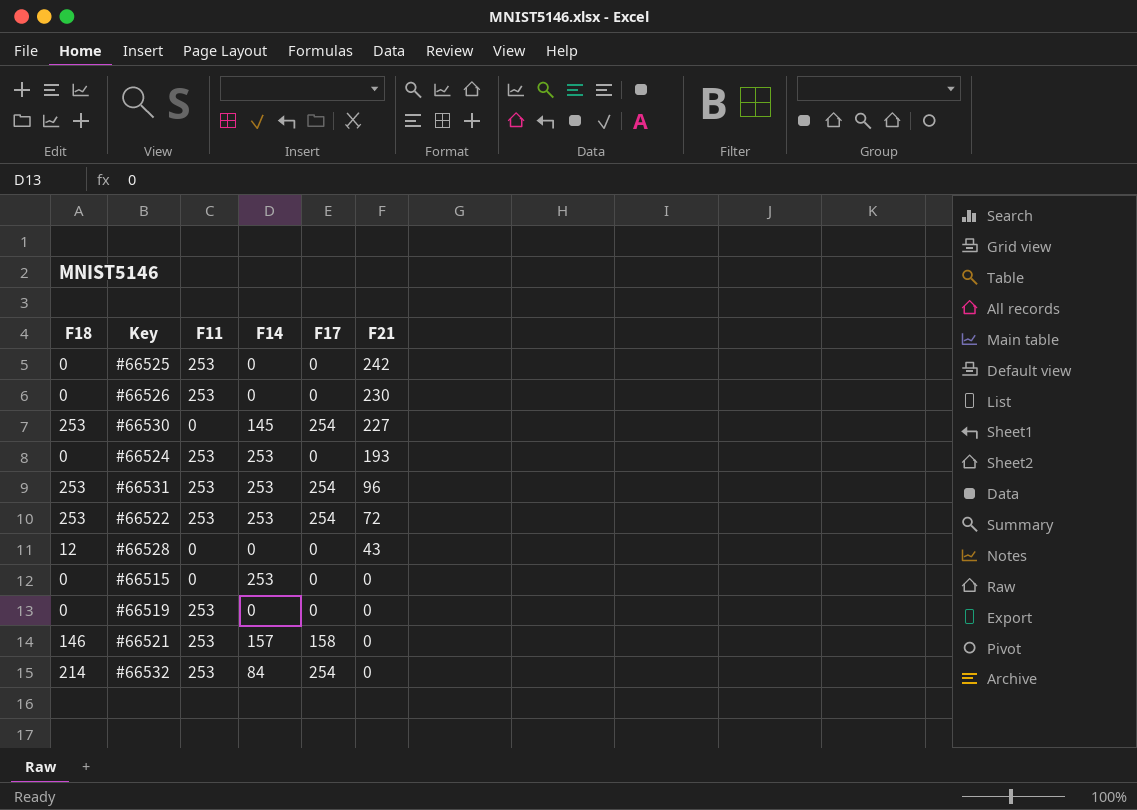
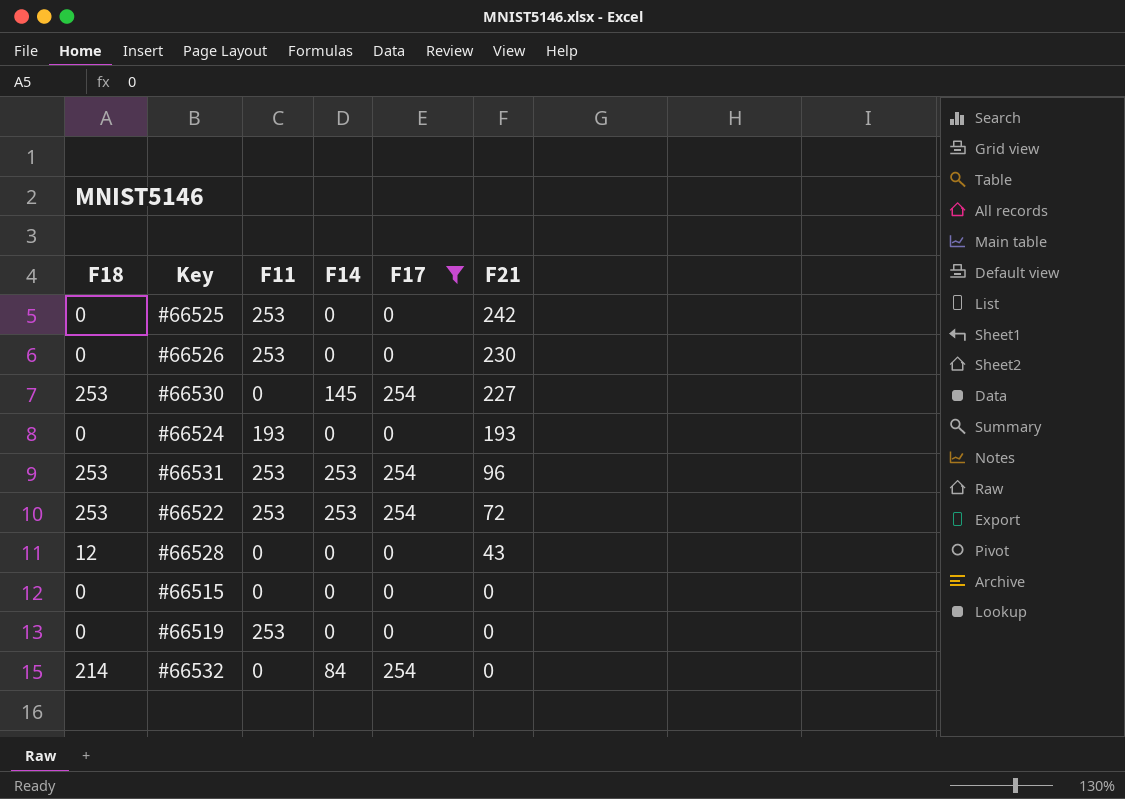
filter: none -> F17 != 158
#66524 | F11: 253 -> 193
#66524 | F14: 253 -> 0
#66515 | F14: 253 -> 0
#66532 | F11: 253 -> 0

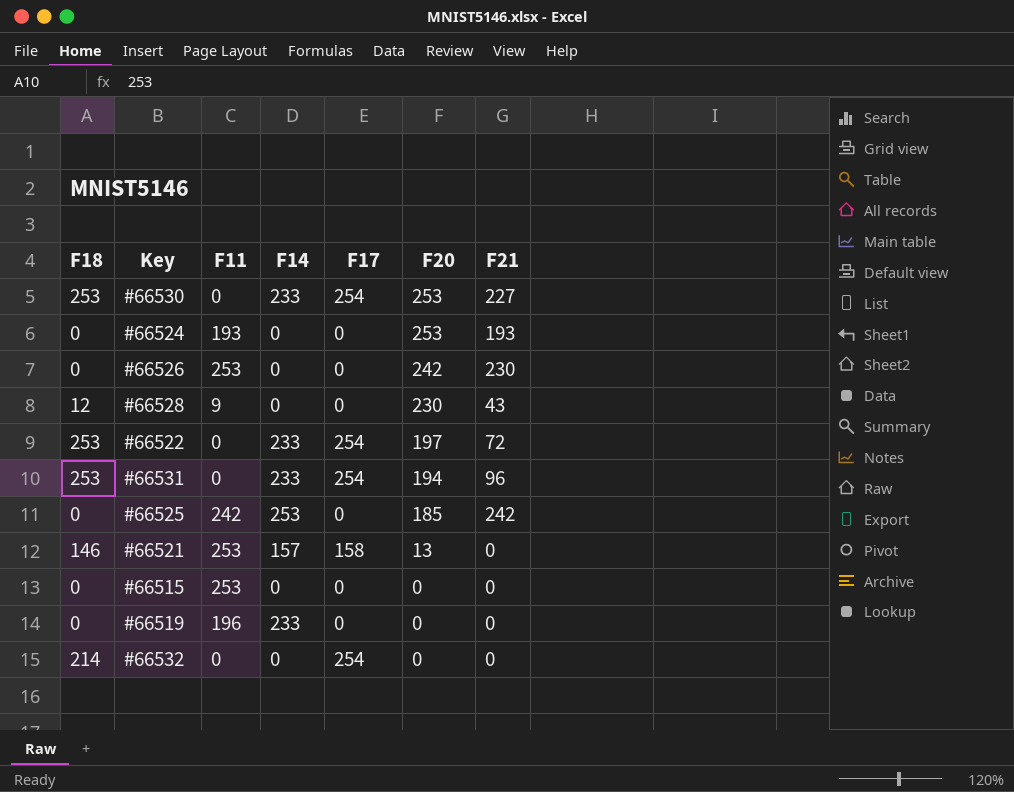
filter: F17 != 158 -> none
row order: F21 descending -> F20 descending
column F20 | position: none -> 6
#66530 | F14: 145 -> 233
#66528 | F11: 0 -> 9
#66522 | F11: 253 -> 0
#66522 | F14: 253 -> 233
#66531 | F11: 253 -> 0
#66531 | F14: 253 -> 233
#66525 | F11: 253 -> 242
#66525 | F14: 0 -> 253
#66515 | F11: 0 -> 253
#66519 | F11: 253 -> 196
#66519 | F14: 0 -> 233
#66532 | F14: 84 -> 0

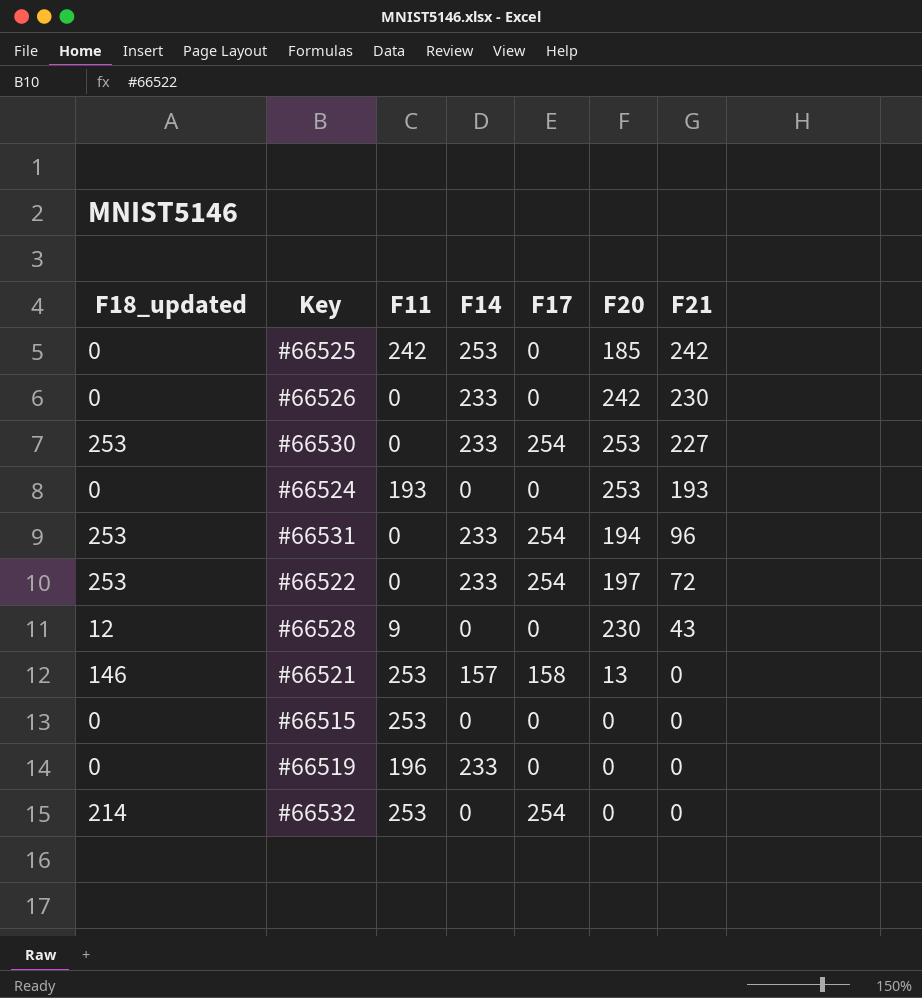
row order: F20 descending -> F21 descending
column name: F18 -> F18_updated
#66526 | F11: 253 -> 0
#66526 | F14: 0 -> 233
#66532 | F11: 0 -> 253

